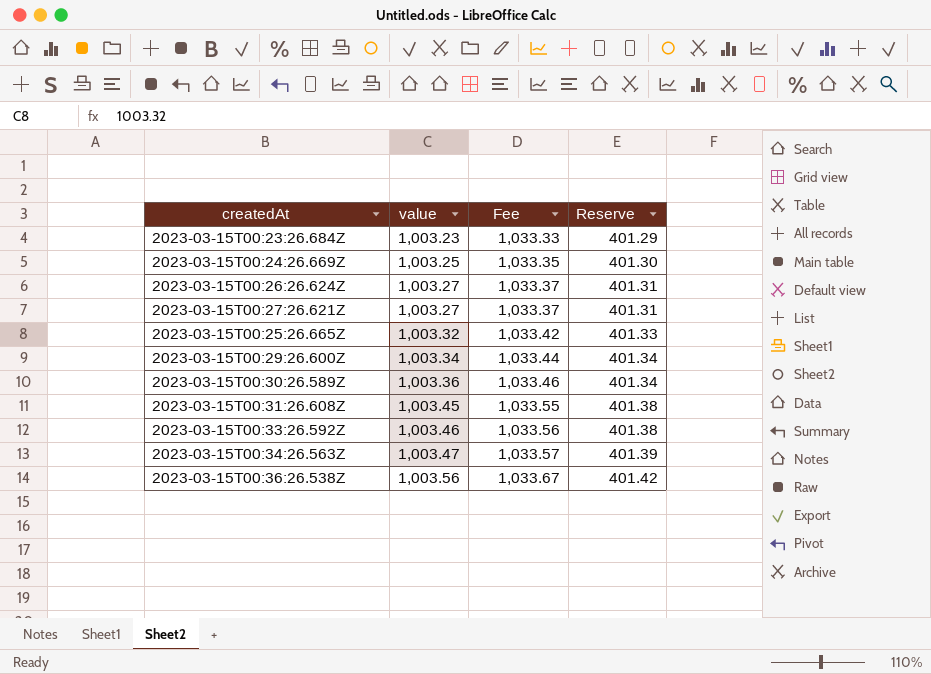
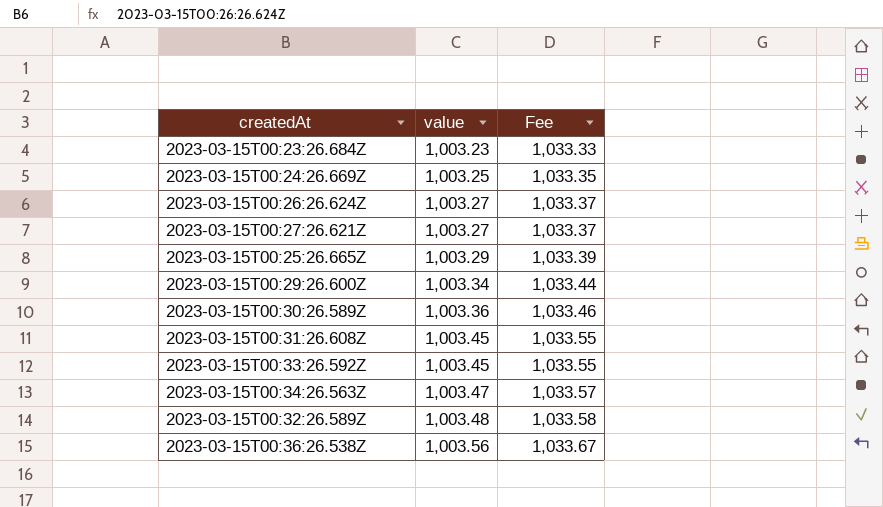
column Reserve | formula: [value] * 0.4 -> none
2023-03-15T00:25:26.665Z | value: 1,003.32 -> 1,003.29
2023-03-15T00:25:26.665Z | Fee: 1,033.42 -> 1,033.39
2023-03-15T00:33:26.592Z | value: 1,003.46 -> 1,003.45
2023-03-15T00:33:26.592Z | Fee: 1,033.56 -> 1,033.55
row 2023-03-15T00:32:26.589Z: none -> 1,003.48 | 1,033.58

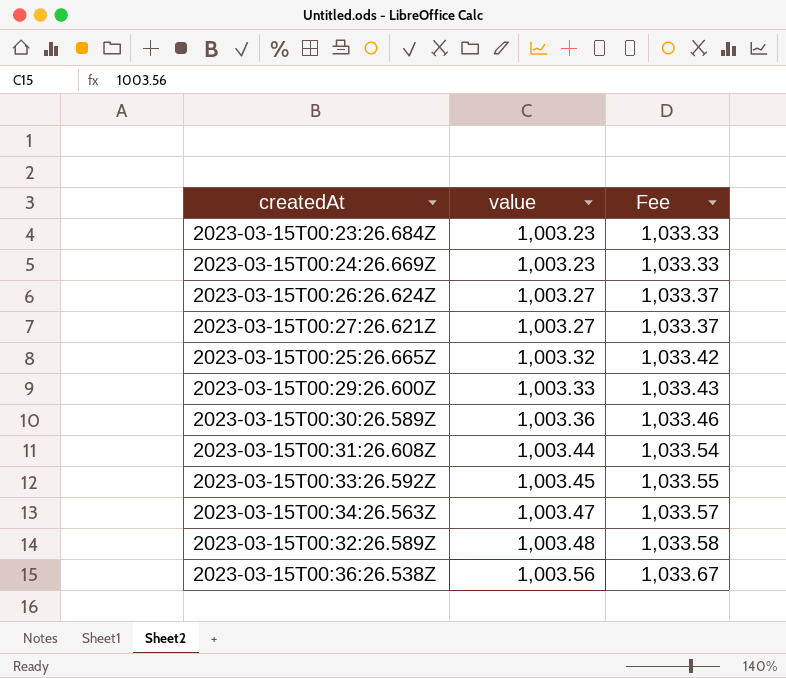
2023-03-15T00:24:26.669Z | value: 1,003.25 -> 1,003.23
2023-03-15T00:24:26.669Z | Fee: 1,033.35 -> 1,033.33
2023-03-15T00:25:26.665Z | value: 1,003.29 -> 1,003.32
2023-03-15T00:25:26.665Z | Fee: 1,033.39 -> 1,033.42
2023-03-15T00:29:26.600Z | value: 1,003.34 -> 1,003.33
2023-03-15T00:29:26.600Z | Fee: 1,033.44 -> 1,033.43
2023-03-15T00:31:26.608Z | value: 1,003.45 -> 1,003.44
2023-03-15T00:31:26.608Z | Fee: 1,033.55 -> 1,033.54

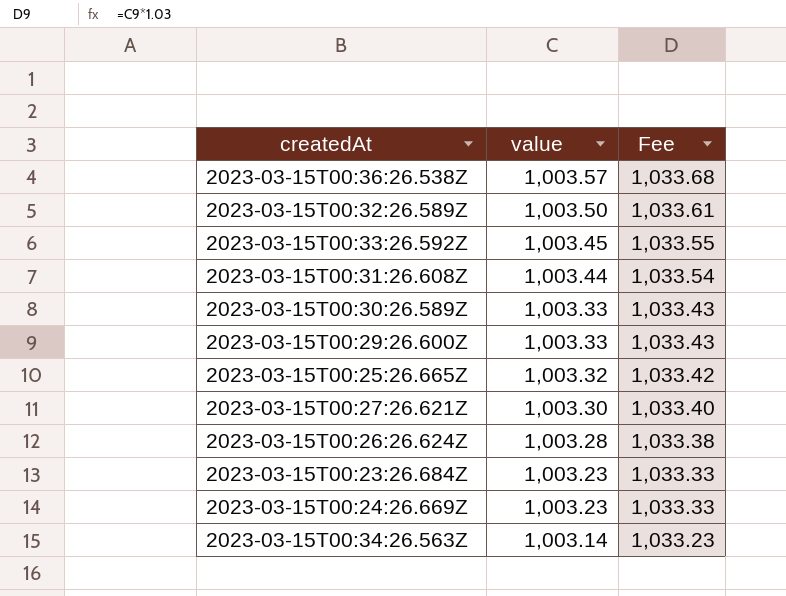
row order: value ascending -> value descending
2023-03-15T00:36:26.538Z | value: 1,003.56 -> 1,003.57
2023-03-15T00:36:26.538Z | Fee: 1,033.67 -> 1,033.68
2023-03-15T00:32:26.589Z | value: 1,003.48 -> 1,003.50
2023-03-15T00:32:26.589Z | Fee: 1,033.58 -> 1,033.61
2023-03-15T00:30:26.589Z | value: 1,003.36 -> 1,003.33
2023-03-15T00:30:26.589Z | Fee: 1,033.46 -> 1,033.43
2023-03-15T00:27:26.621Z | value: 1,003.27 -> 1,003.30
2023-03-15T00:27:26.621Z | Fee: 1,033.37 -> 1,033.40
2023-03-15T00:26:26.624Z | value: 1,003.27 -> 1,003.28
2023-03-15T00:26:26.624Z | Fee: 1,033.37 -> 1,033.38
2023-03-15T00:34:26.563Z | value: 1,003.47 -> 1,003.14
2023-03-15T00:34:26.563Z | Fee: 1,033.57 -> 1,033.23

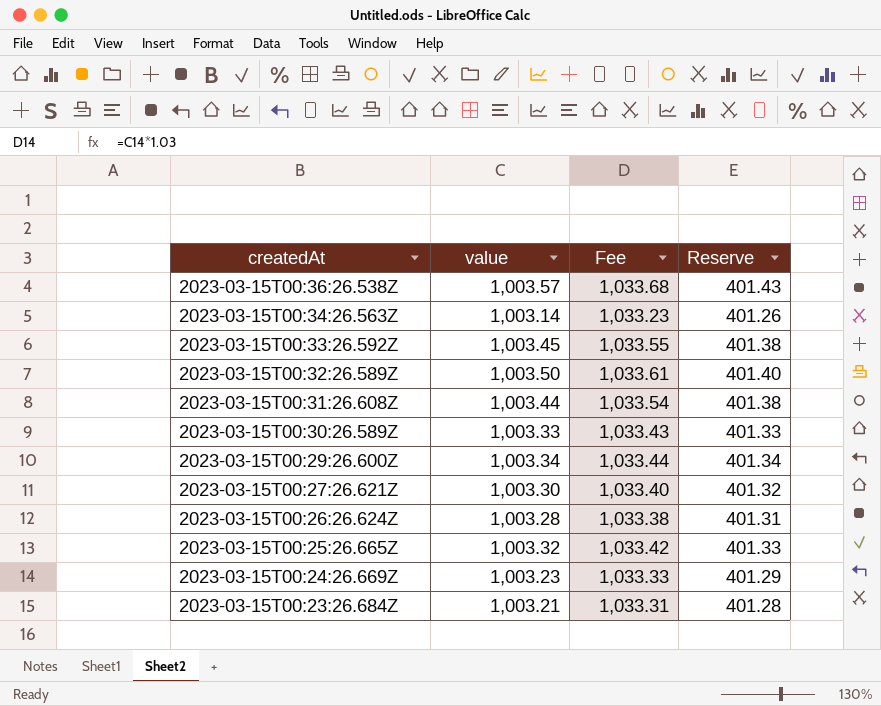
row order: value descending -> createdAt descending
column Reserve | formula: none -> [value] * 0.4
2023-03-15T00:29:26.600Z | value: 1,003.33 -> 1,003.34
2023-03-15T00:29:26.600Z | Fee: 1,033.43 -> 1,033.44
2023-03-15T00:23:26.684Z | value: 1,003.23 -> 1,003.21
2023-03-15T00:23:26.684Z | Fee: 1,033.33 -> 1,033.31

